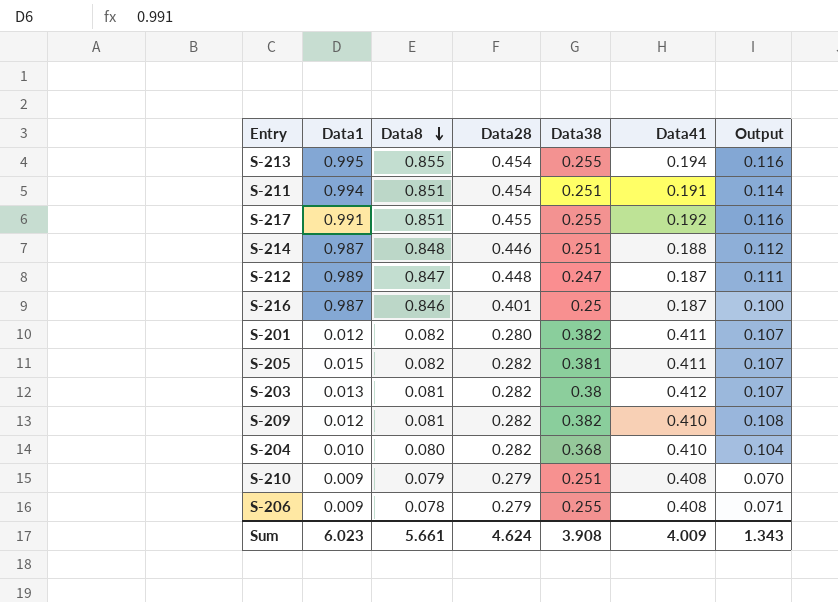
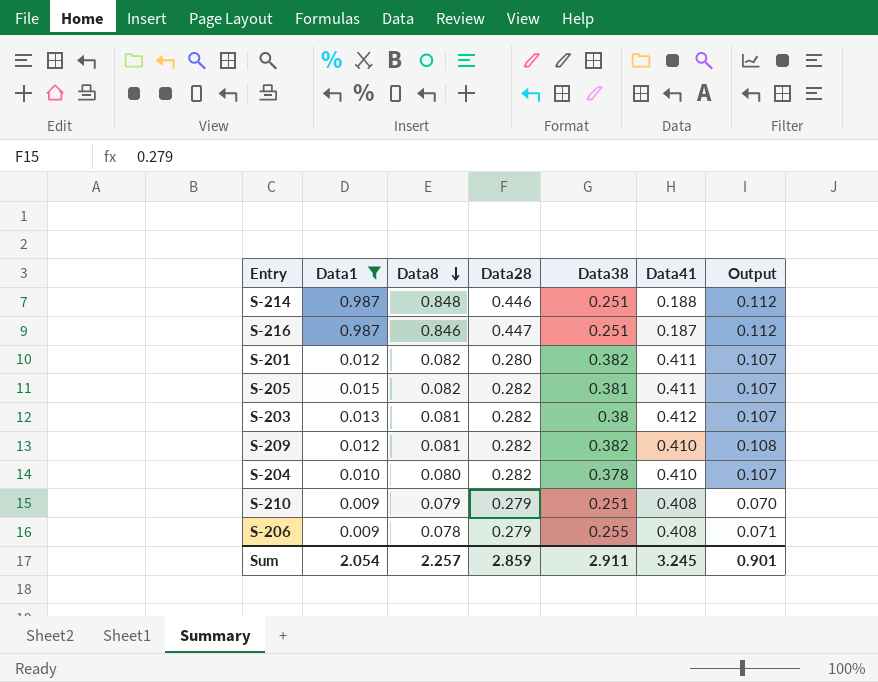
filter: none -> Data1 <= 0.987
S-216 | Data28: 0.401 -> 0.447
S-216 | Data38: 0.25 -> 0.251
S-216 | Output: 0.100 -> 0.112
S-204 | Data38: 0.368 -> 0.378
S-204 | Output: 0.104 -> 0.107
Sum | Data1: 6.023 -> 2.054
Sum | Data8: 5.661 -> 2.257
Sum | Data28: 4.624 -> 2.859
Sum | Data38: 3.908 -> 2.911
Sum | Data41: 4.009 -> 3.245
Sum | Output: 1.343 -> 0.901

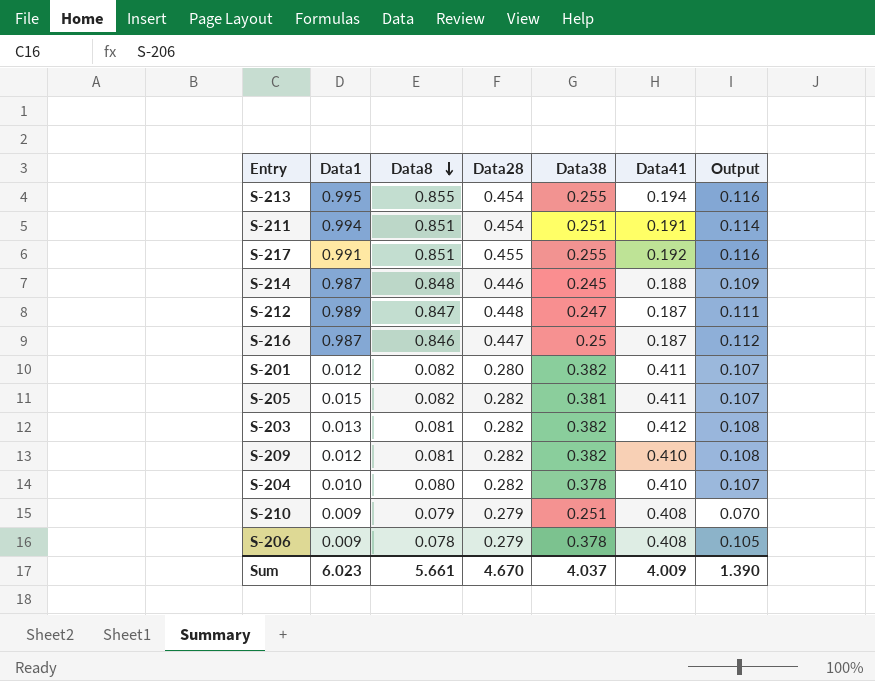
filter: Data1 <= 0.987 -> none
S-214 | Data38: 0.251 -> 0.245
S-214 | Output: 0.112 -> 0.109
S-216 | Data38: 0.251 -> 0.25
S-203 | Data38: 0.38 -> 0.382
S-203 | Output: 0.107 -> 0.108
S-206 | Data38: 0.255 -> 0.378
S-206 | Output: 0.071 -> 0.105
Sum | Data1: 2.054 -> 6.023
Sum | Data8: 2.257 -> 5.661
Sum | Data28: 2.859 -> 4.670
Sum | Data38: 2.911 -> 4.037
Sum | Data41: 3.245 -> 4.009
Sum | Output: 0.901 -> 1.390

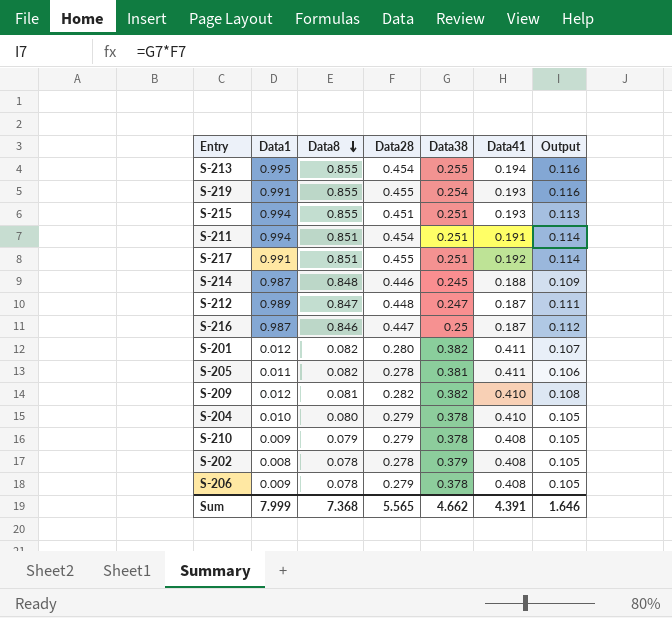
row S-203: 0.013 | 0.081 | 0.282 | 0.382 | 0.412 | 0.108 -> none
row S-219: none -> 0.991 | 0.855 | 0.455 | 0.254 | 0.193 | 0.116
row S-215: none -> 0.994 | 0.855 | 0.451 | 0.251 | 0.193 | 0.113
S-217 | Data38: 0.255 -> 0.251
S-217 | Output: 0.116 -> 0.114
S-205 | Data1: 0.015 -> 0.011
S-205 | Data28: 0.282 -> 0.278
S-205 | Output: 0.107 -> 0.106
S-204 | Data28: 0.282 -> 0.279
S-204 | Output: 0.107 -> 0.105
S-210 | Data38: 0.251 -> 0.378
S-210 | Output: 0.070 -> 0.105
row S-202: none -> 0.008 | 0.078 | 0.278 | 0.379 | 0.408 | 0.105
Sum | Data1: 6.023 -> 7.999
Sum | Data8: 5.661 -> 7.368
Sum | Data28: 4.670 -> 5.565
Sum | Data38: 4.037 -> 4.662
Sum | Data41: 4.009 -> 4.391
Sum | Output: 1.390 -> 1.646

